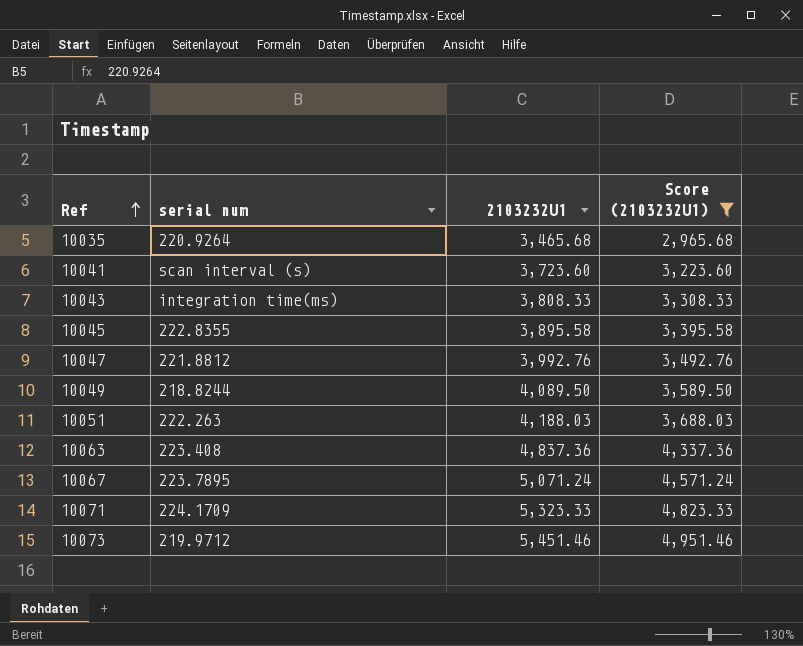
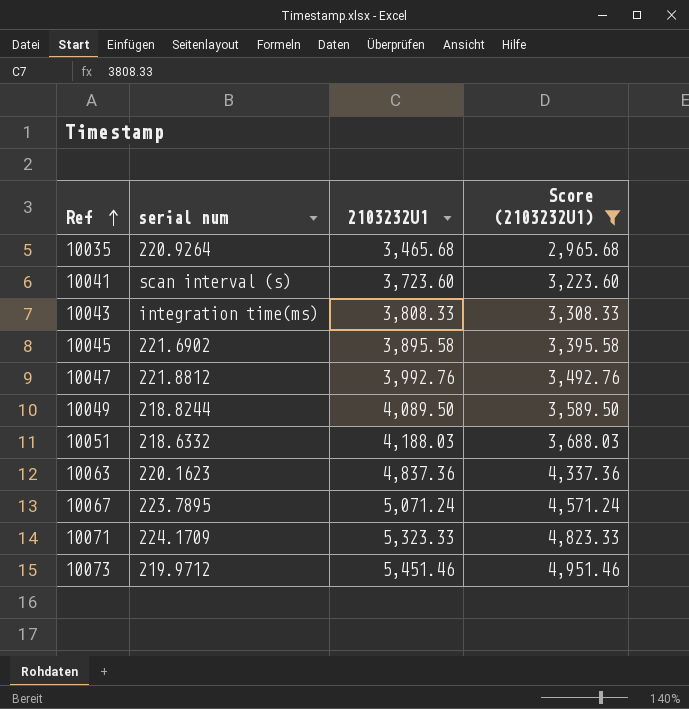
10045 | serial num: 222.8355 -> 221.6902
10051 | serial num: 222.263 -> 218.6332
10063 | serial num: 223.408 -> 220.1623

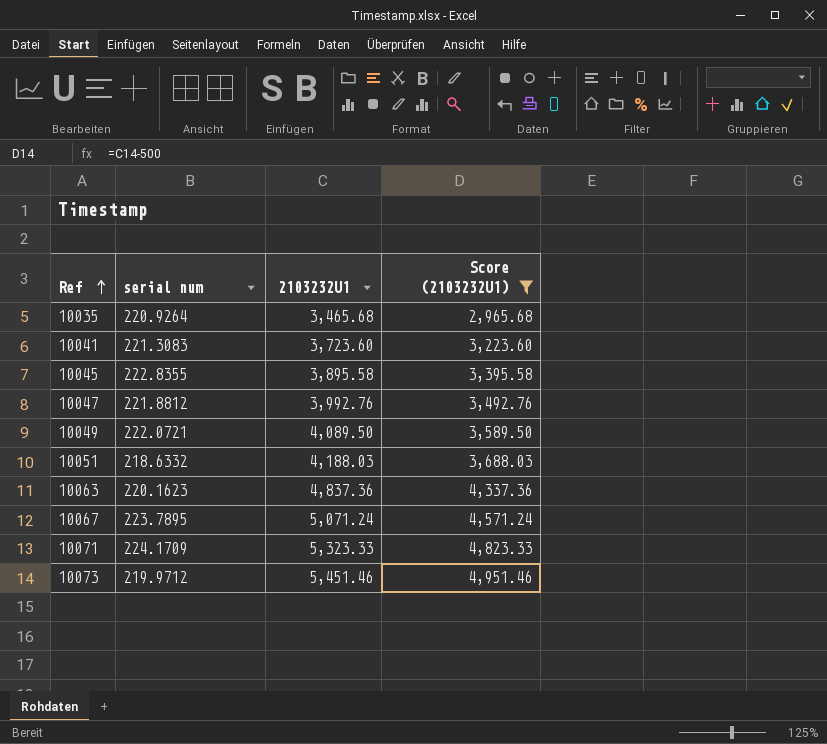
row 10043: integration time(ms) | 3,808.33 | 3,308.33 -> none
10041 | serial num: scan interval (s) -> 221.3083
10045 | serial num: 221.6902 -> 222.8355
10049 | serial num: 218.8244 -> 222.0721

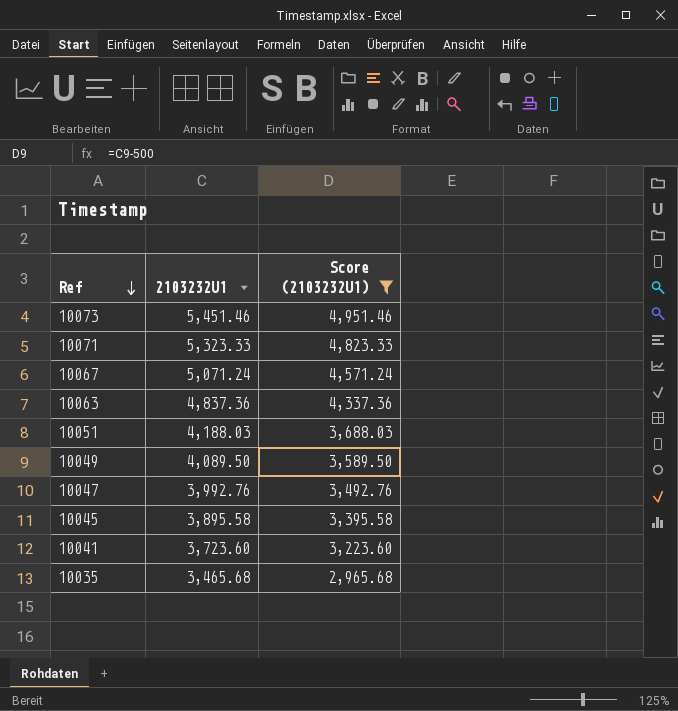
row order: Ref ascending -> Ref descending
column serial num | position: 2 -> none

